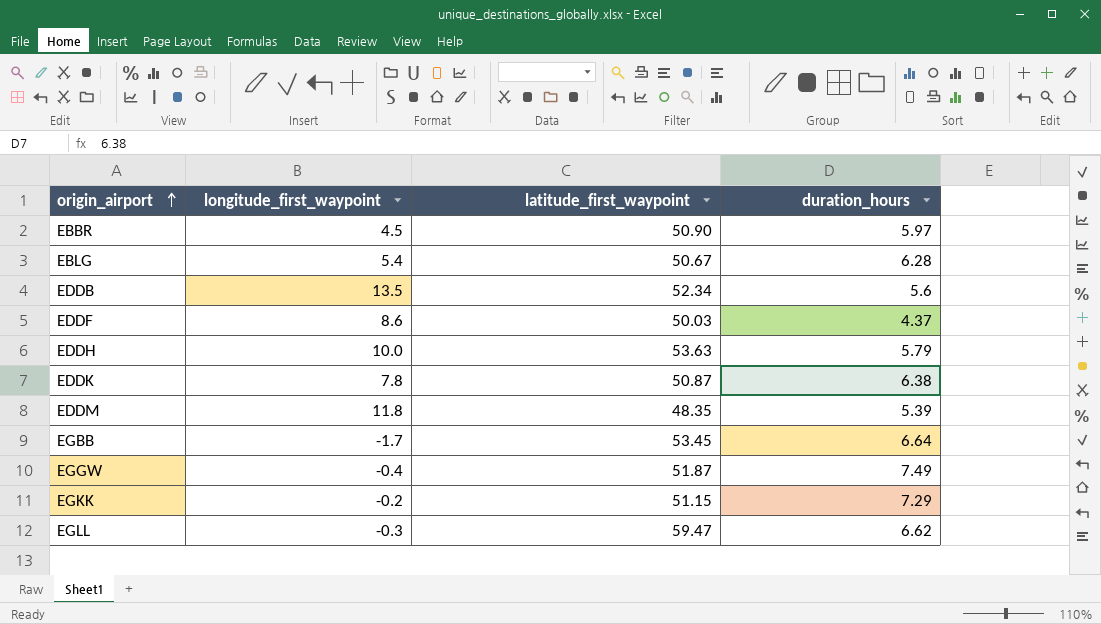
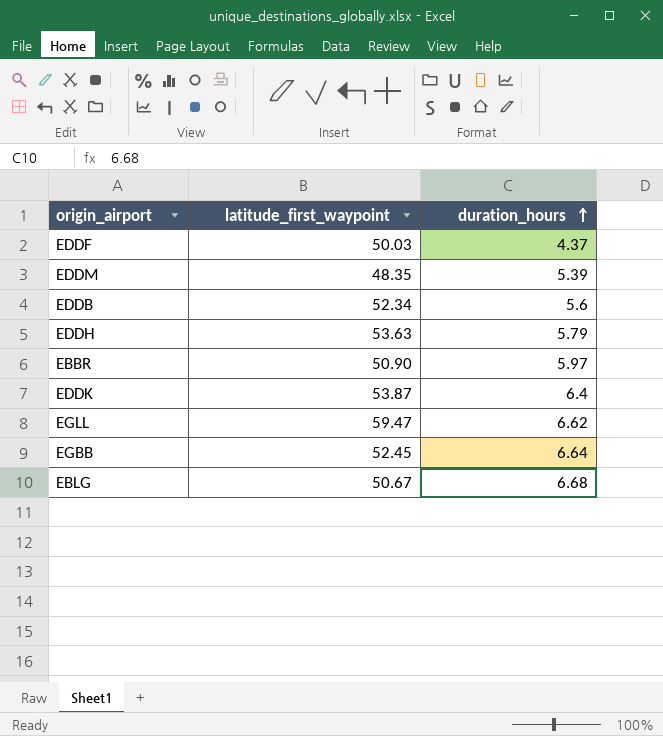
row order: origin_airport ascending -> duration_hours ascending
column longitude_first_waypoint | position: 2 -> none
row EGGW: -0.4 | 51.87 | 7.49 -> none
row EGKK: -0.2 | 51.15 | 7.29 -> none
EDDK | latitude_first_waypoint: 50.87 -> 53.87
EDDK | duration_hours: 6.38 -> 6.4
EGBB | latitude_first_waypoint: 53.45 -> 52.45
EBLG | duration_hours: 6.28 -> 6.68

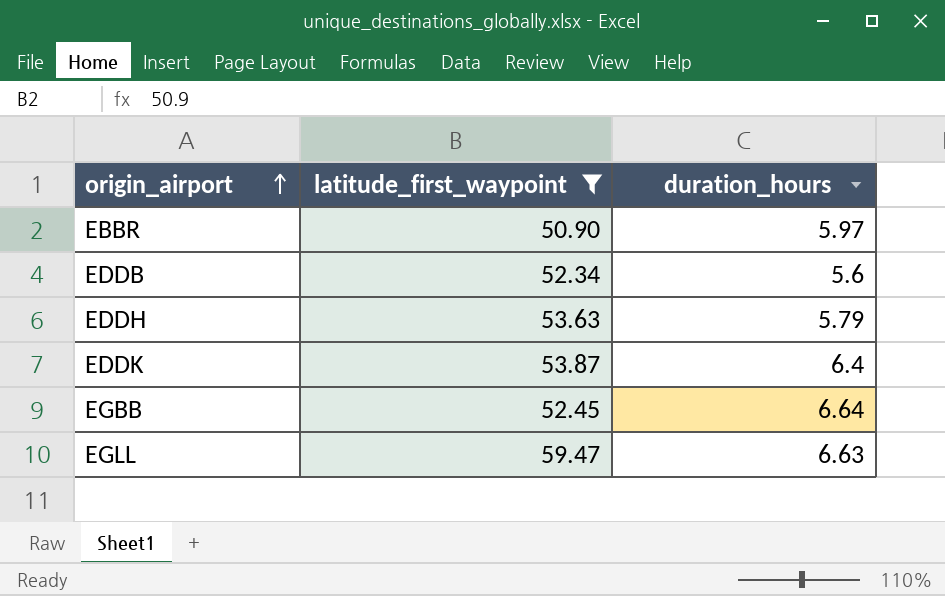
filter: none -> latitude_first_waypoint >= 50.90
row order: duration_hours ascending -> origin_airport ascending
EGLL | duration_hours: 6.62 -> 6.63

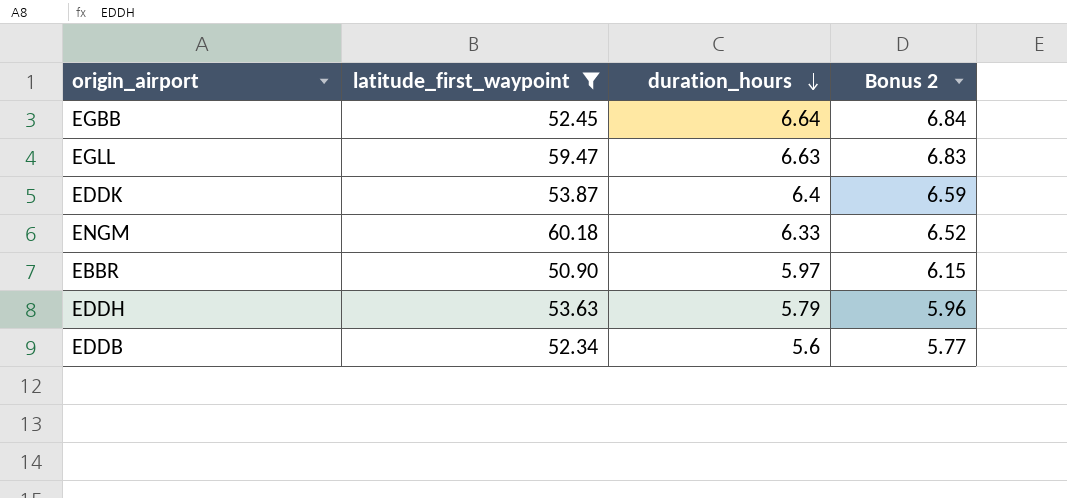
row order: origin_airport ascending -> duration_hours descending
column Bonus 2 | formula: none -> [duration_hours] * 1.03
row ENGM: none -> 60.18 | 6.33 | 6.52

